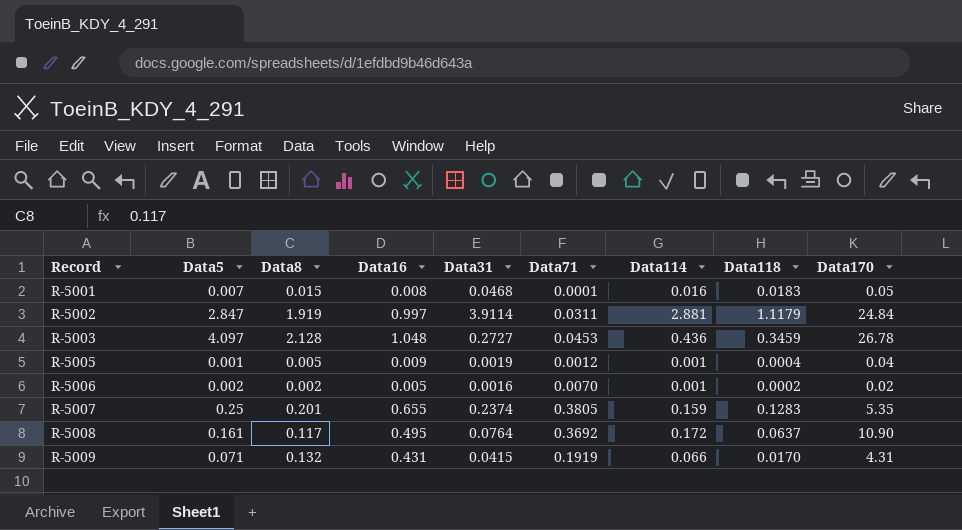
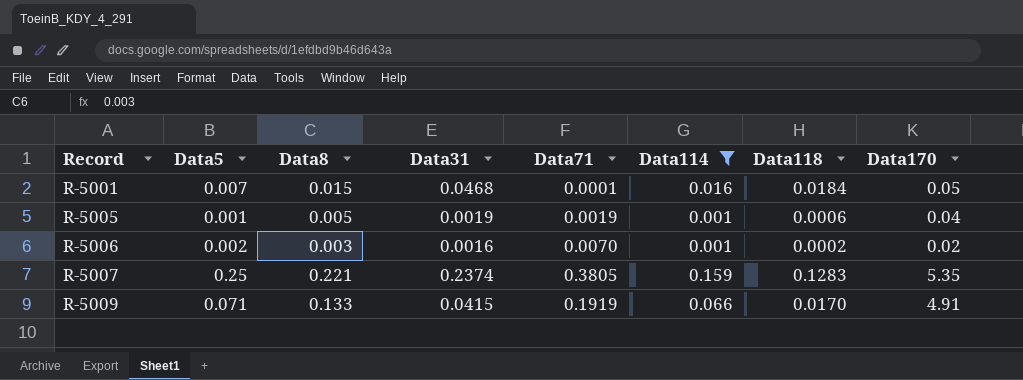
filter: none -> Data114 <= 0.159
column Data16 | position: 4 -> none
R-5001 | Data118: 0.0183 -> 0.0184
R-5005 | Data71: 0.0012 -> 0.0019
R-5005 | Data118: 0.0004 -> 0.0006
R-5006 | Data8: 0.002 -> 0.003
R-5007 | Data8: 0.201 -> 0.221
R-5009 | Data8: 0.132 -> 0.133
R-5009 | Data170: 4.31 -> 4.91

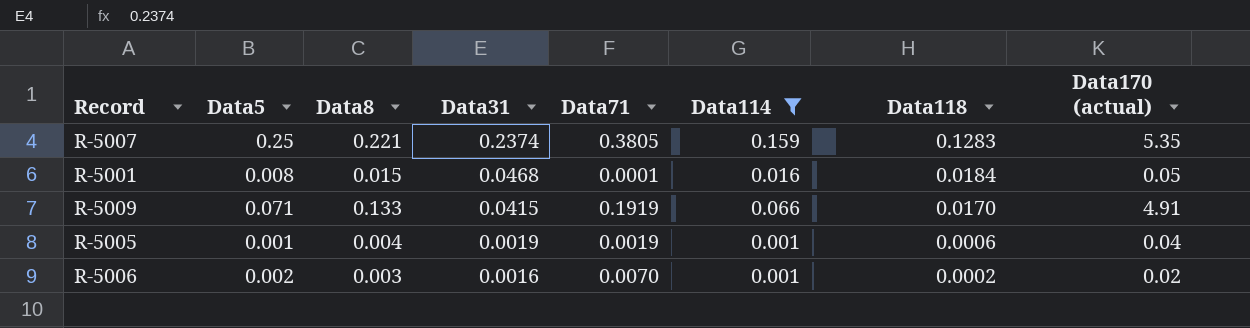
row order: Record ascending -> Data31 descending
column name: Data170 -> Data170 (actual)
R-5001 | Data5: 0.007 -> 0.008
R-5005 | Data8: 0.005 -> 0.004

